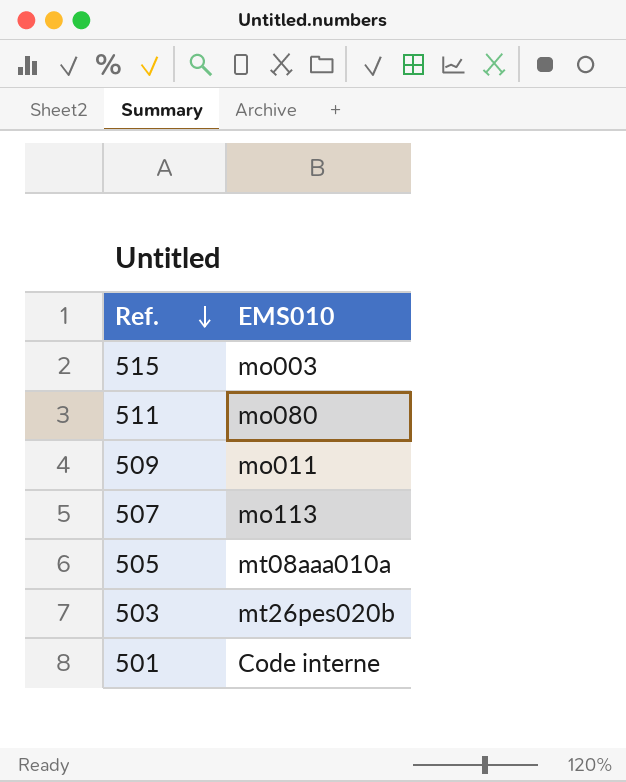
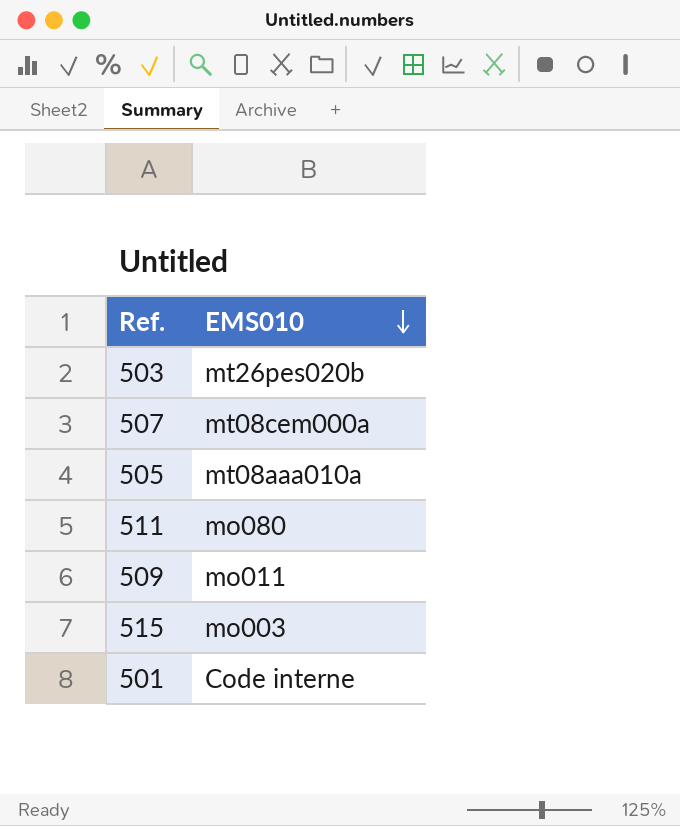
row order: Ref. descending -> EMS010 descending
507 | EMS010: mo113 -> mt08cem000a

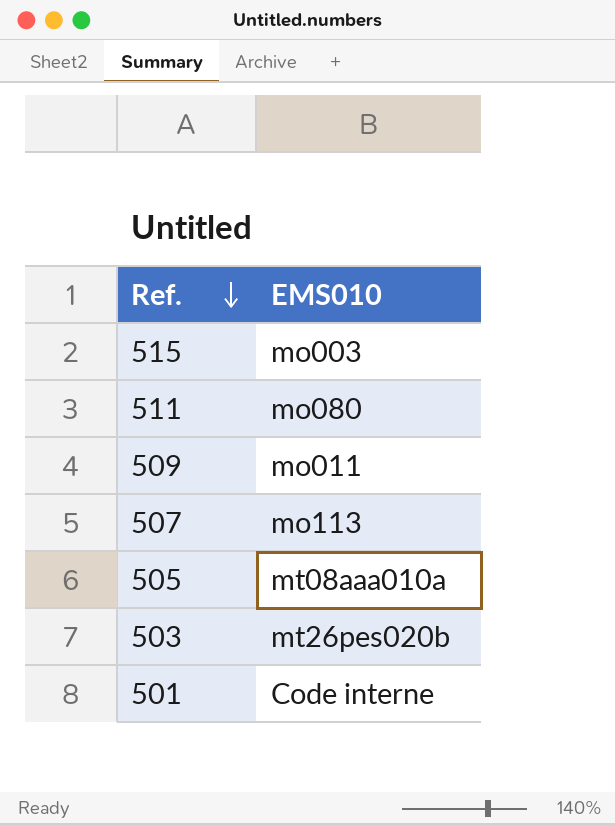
row order: EMS010 descending -> Ref. descending
507 | EMS010: mt08cem000a -> mo113

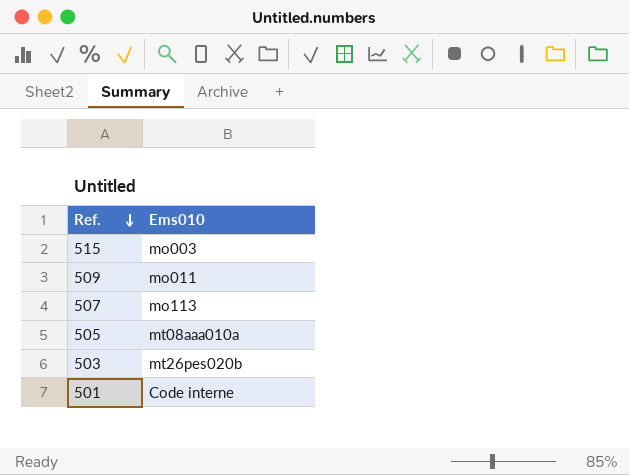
column name: EMS010 -> Ems010
row 511: mo080 -> none

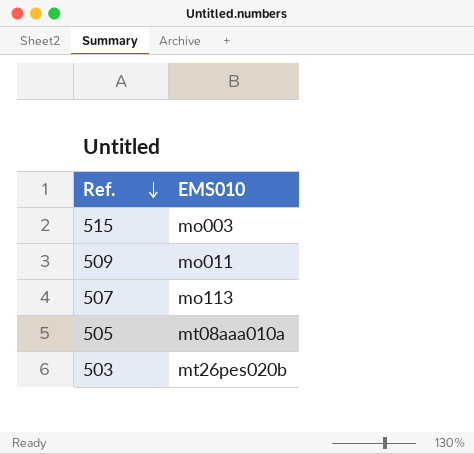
column name: Ems010 -> EMS010
row 501: Code interne -> none

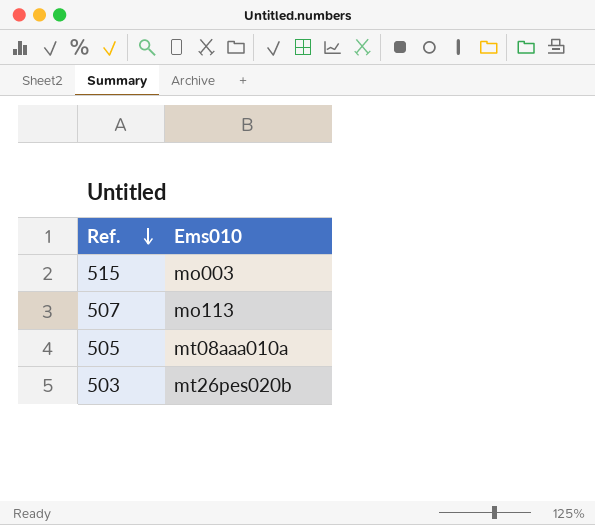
column name: EMS010 -> Ems010
row 509: mo011 -> none

